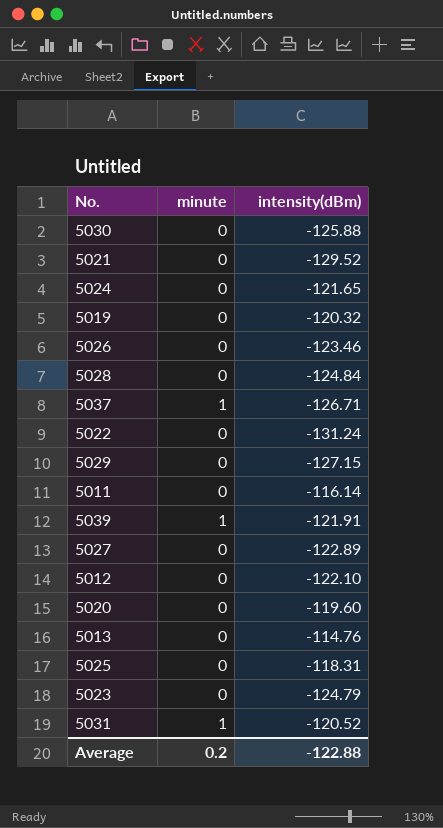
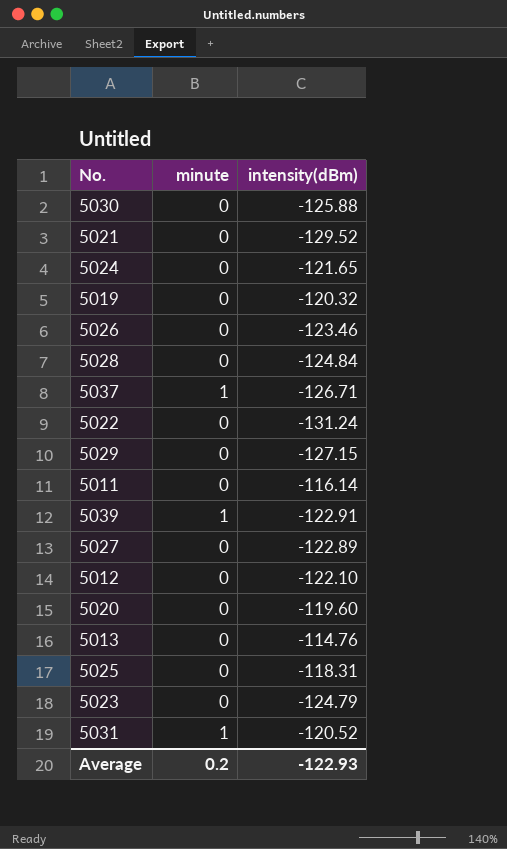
5039 | intensity(dBm): -121.91 -> -122.91
Average | intensity(dBm): -122.88 -> -122.93

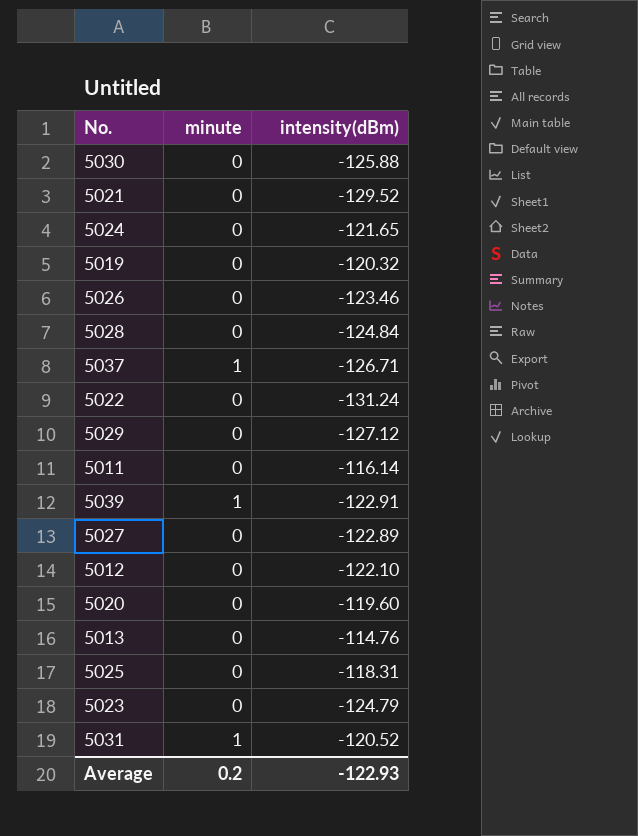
5029 | intensity(dBm): -127.15 -> -127.12

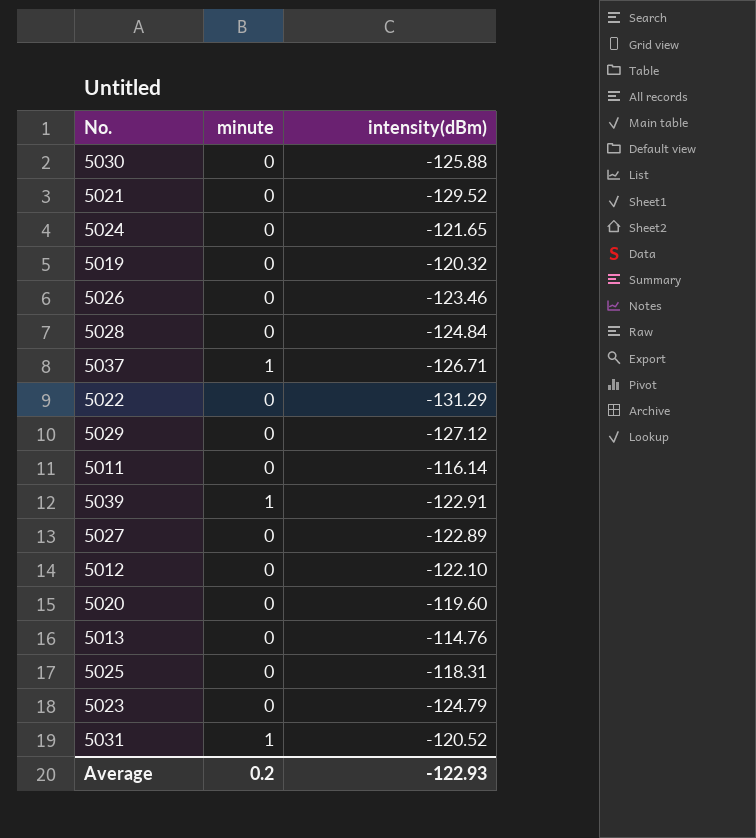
5022 | intensity(dBm): -131.24 -> -131.29

